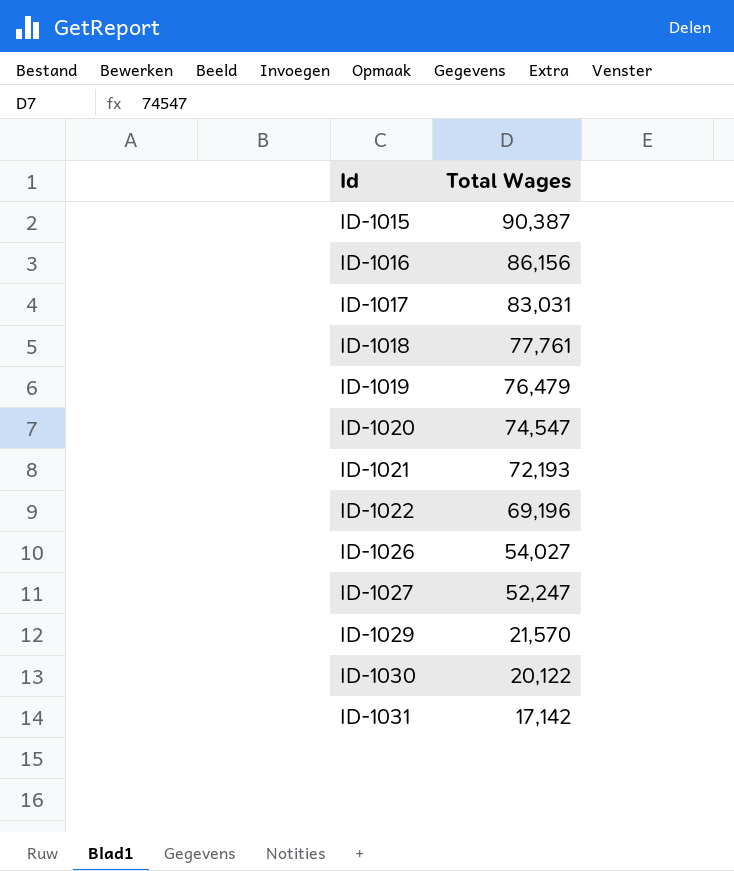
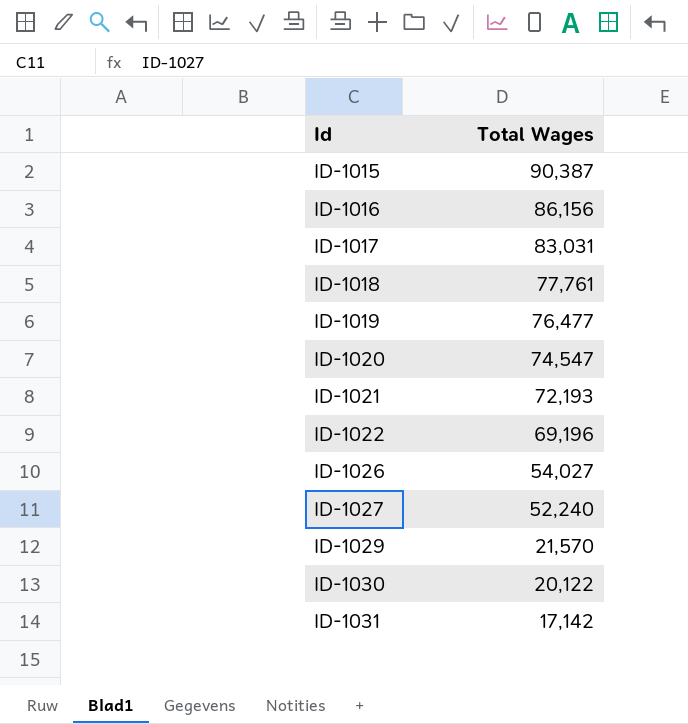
ID-1019 | Total Wages: 76,479 -> 76,477
ID-1027 | Total Wages: 52,247 -> 52,240

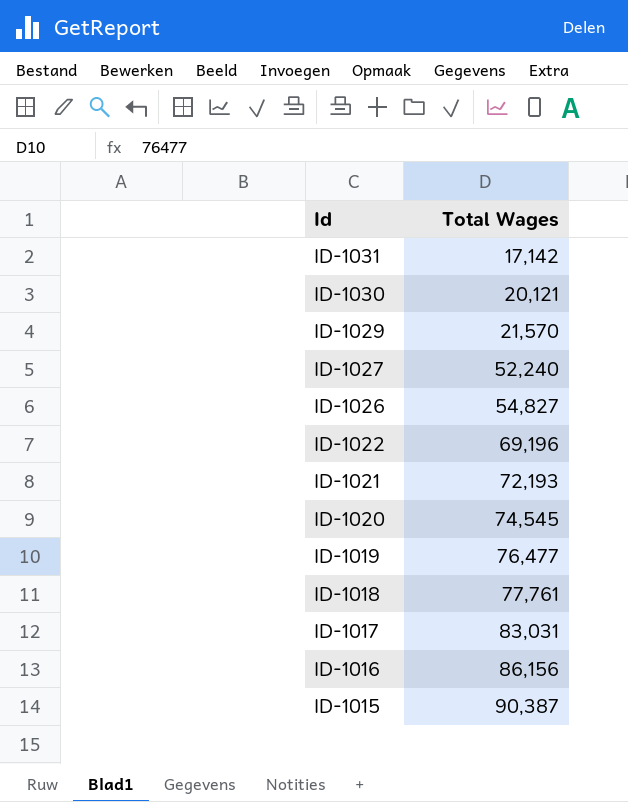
row order: Id ascending -> Id descending
ID-1030 | Total Wages: 20,122 -> 20,121
ID-1026 | Total Wages: 54,027 -> 54,827
ID-1020 | Total Wages: 74,547 -> 74,545

